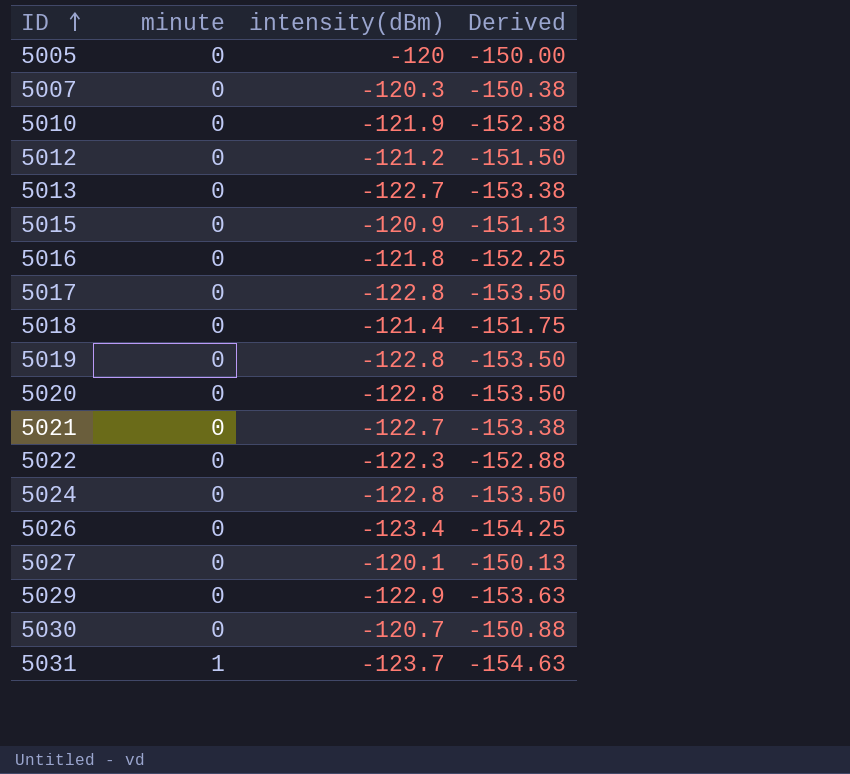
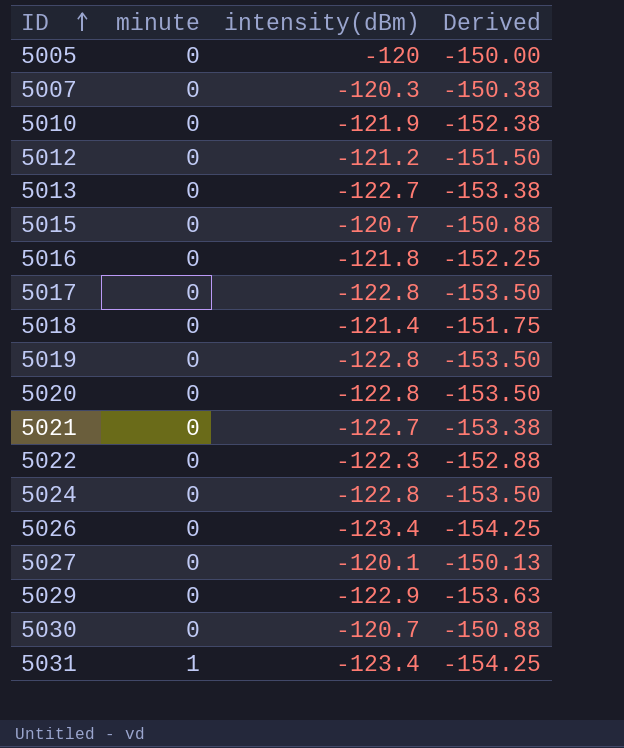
5015 | intensity(dBm): -120.9 -> -120.7
5015 | Derived: -151.13 -> -150.88
5031 | intensity(dBm): -123.7 -> -123.4
5031 | Derived: -154.63 -> -154.25

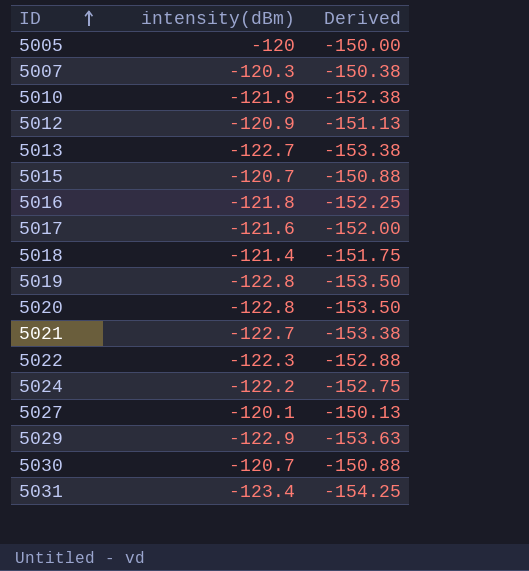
column minute | position: 2 -> none
row 5026: 0 | -123.4 | -154.25 -> none
5012 | intensity(dBm): -121.2 -> -120.9
5012 | Derived: -151.50 -> -151.13
5017 | intensity(dBm): -122.8 -> -121.6
5017 | Derived: -153.50 -> -152.00
5024 | intensity(dBm): -122.8 -> -122.2
5024 | Derived: -153.50 -> -152.75

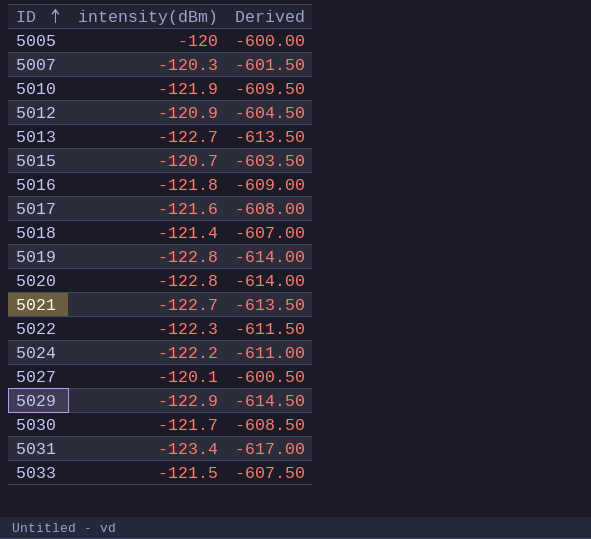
column Derived | formula: [intensity(dBm)] * 1.25 -> [intensity(dBm)] * 5
5030 | intensity(dBm): -120.7 -> -121.7
row 5033: none -> -121.5 | -607.50

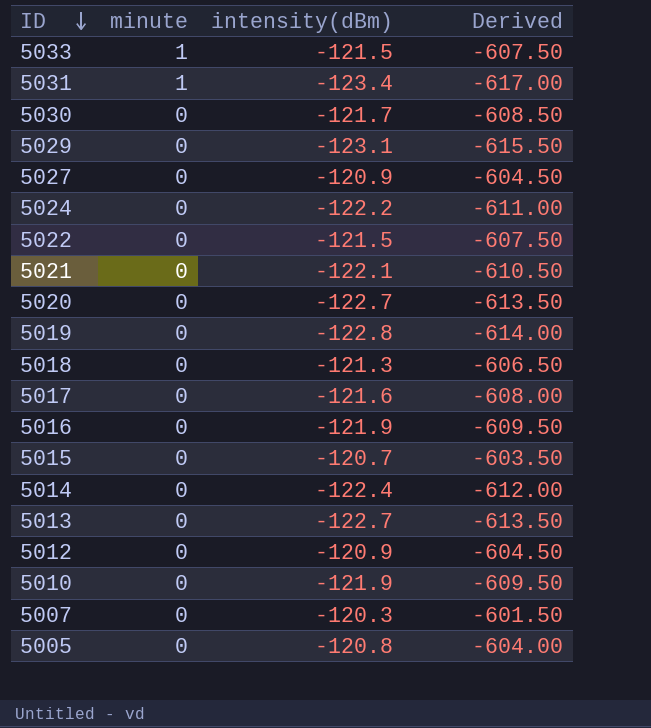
row order: ID ascending -> ID descending
column minute | position: none -> 2
5029 | intensity(dBm): -122.9 -> -123.1
5029 | Derived: -614.50 -> -615.50
5027 | intensity(dBm): -120.1 -> -120.9
5027 | Derived: -600.50 -> -604.50
5022 | intensity(dBm): -122.3 -> -121.5
5022 | Derived: -611.50 -> -607.50
5021 | intensity(dBm): -122.7 -> -122.1
5021 | Derived: -613.50 -> -610.50
5020 | intensity(dBm): -122.8 -> -122.7
5020 | Derived: -614.00 -> -613.50
5018 | intensity(dBm): -121.4 -> -121.3
5018 | Derived: -607.00 -> -606.50
5016 | intensity(dBm): -121.8 -> -121.9
5016 | Derived: -609.00 -> -609.50
row 5014: none -> 0 | -122.4 | -612.00
5005 | intensity(dBm): -120 -> -120.8
5005 | Derived: -600.00 -> -604.00

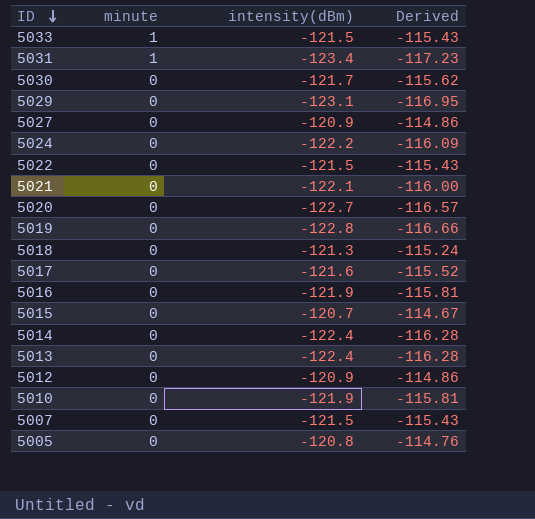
column Derived | formula: [intensity(dBm)] * 5 -> [intensity(dBm)] * 0.95
5013 | intensity(dBm): -122.7 -> -122.4
5007 | intensity(dBm): -120.3 -> -121.5

